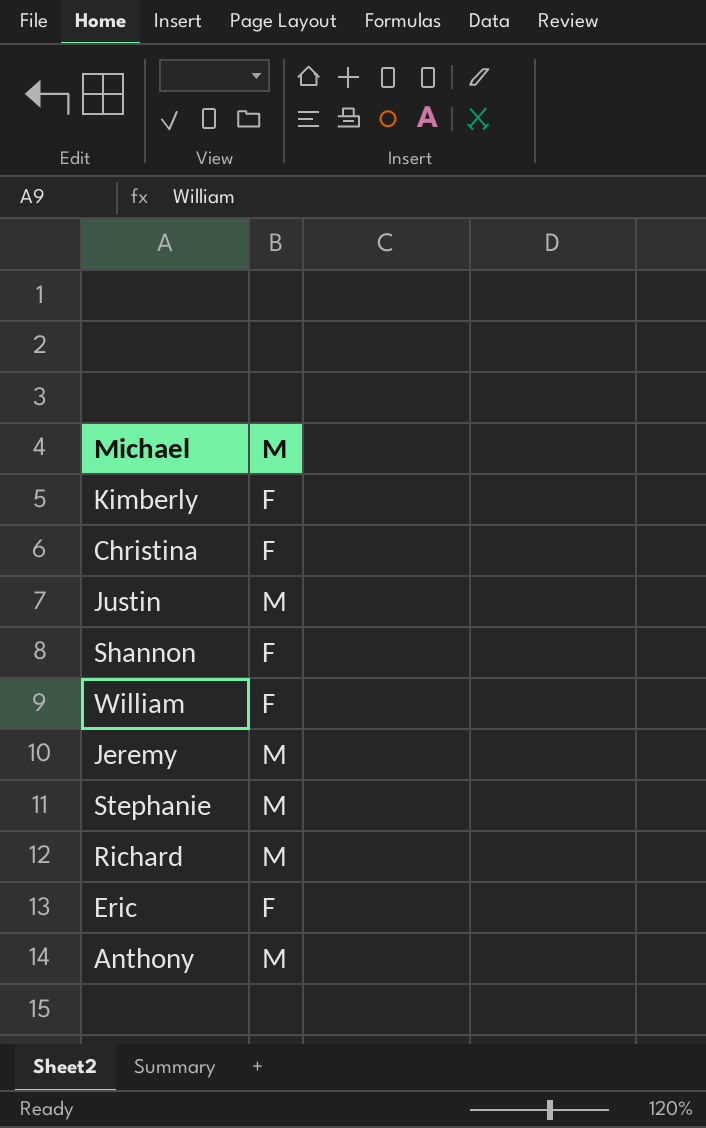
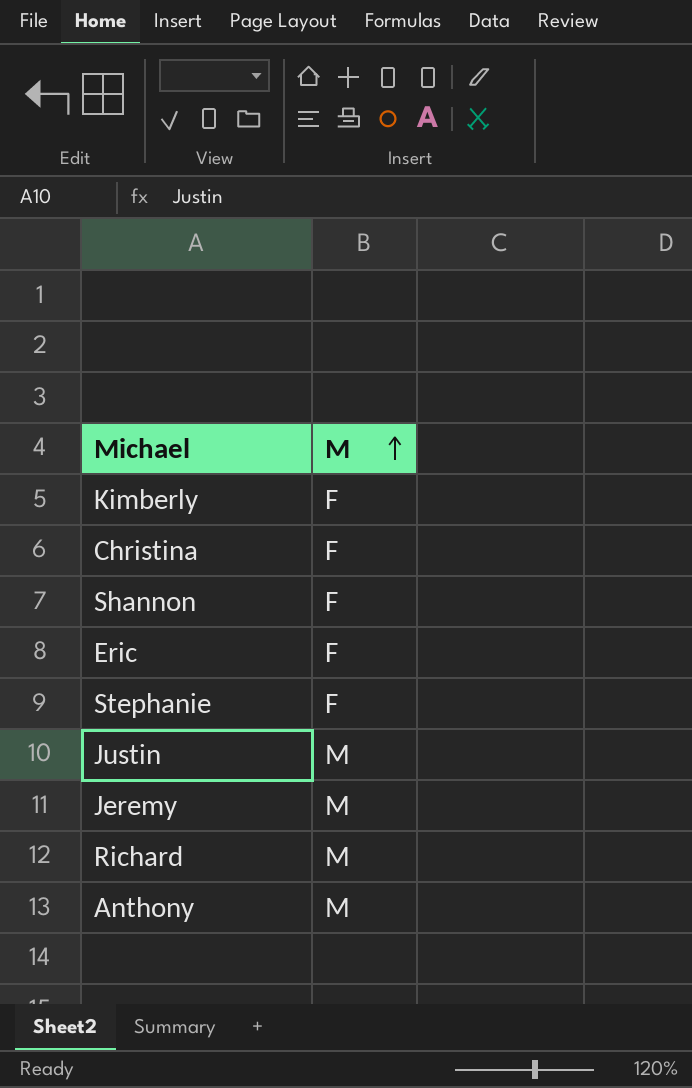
row order: none -> M ascending
row William: F -> none
Stephanie | M: M -> F

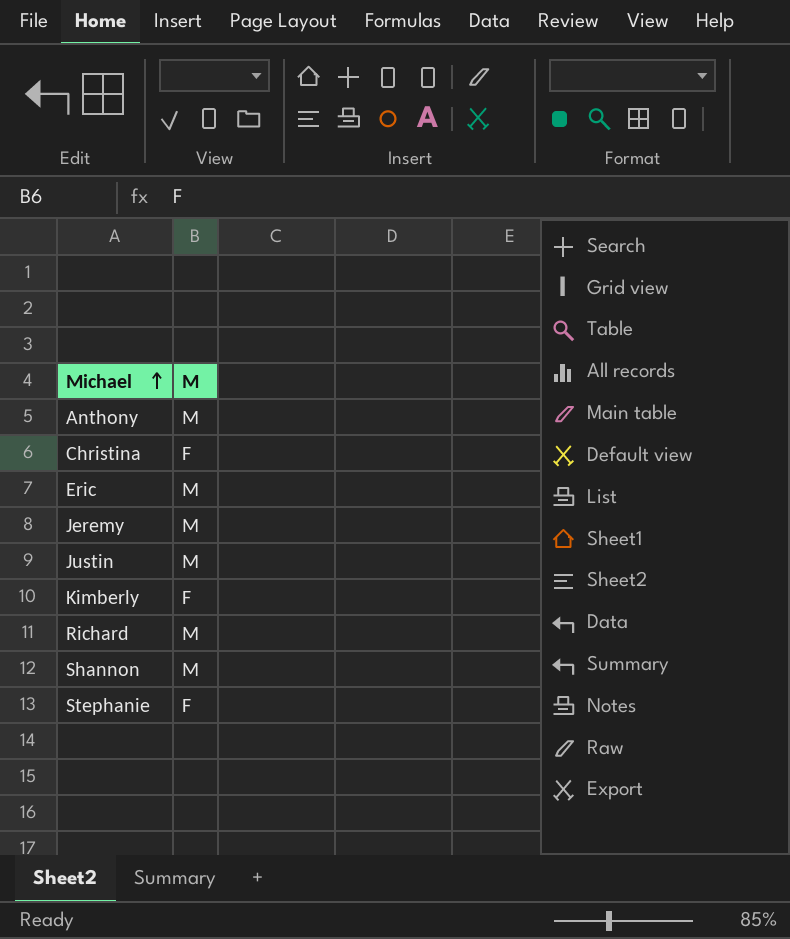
row order: M ascending -> Michael ascending
Eric | M: F -> M
Shannon | M: F -> M

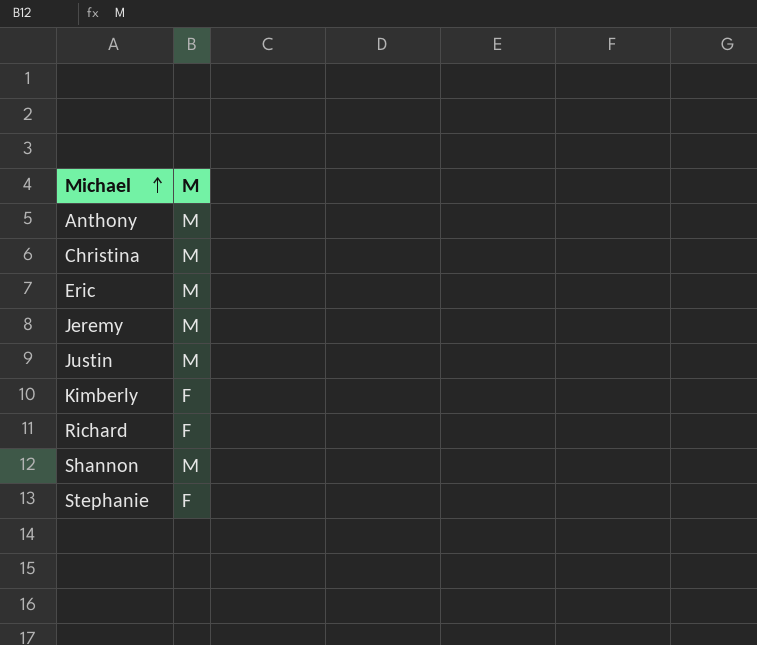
Christina | M: F -> M
Richard | M: M -> F

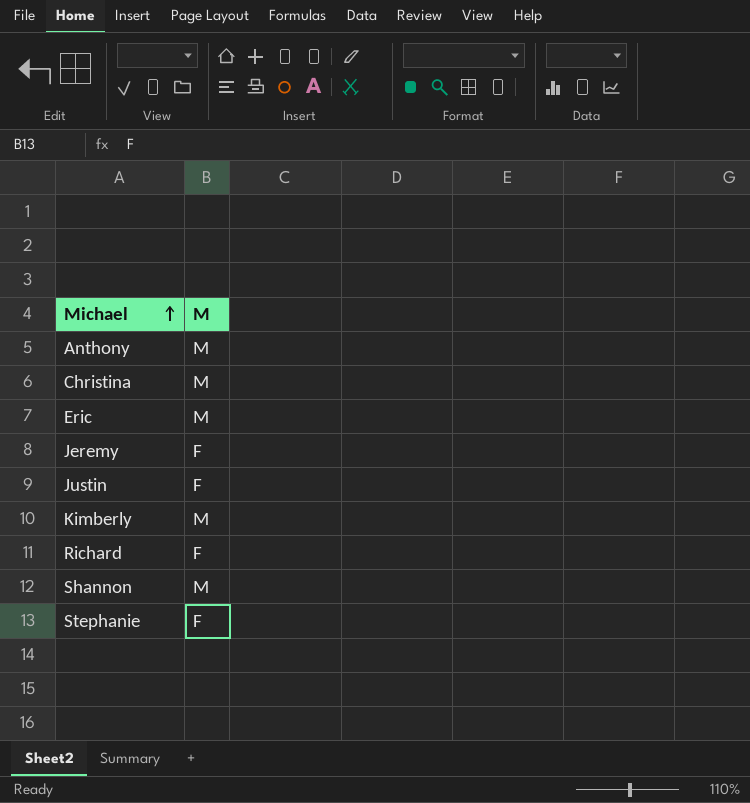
Jeremy | M: M -> F
Justin | M: M -> F
Kimberly | M: F -> M

